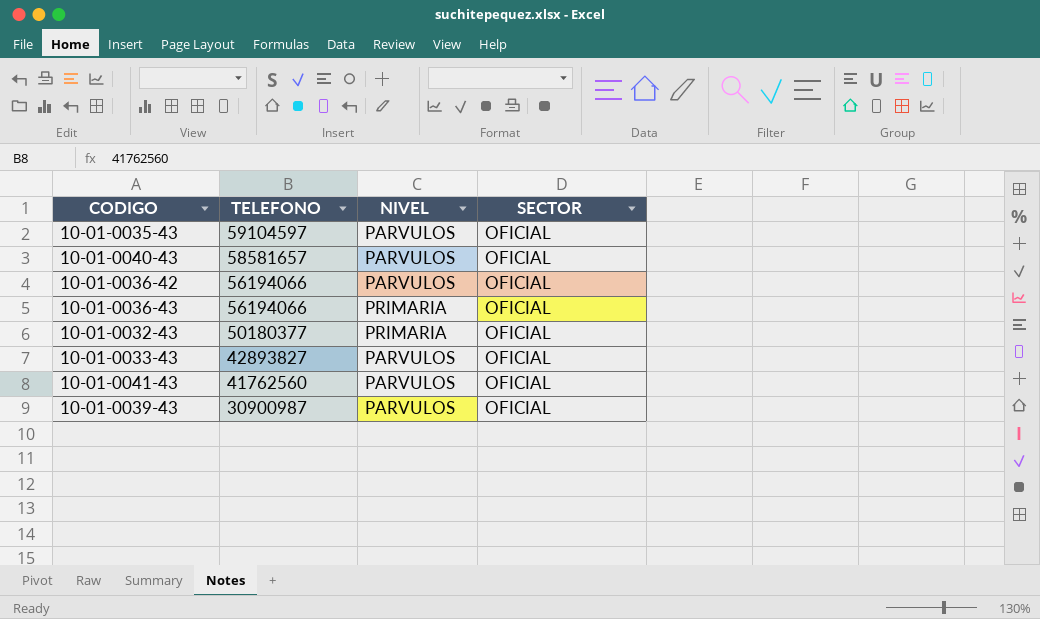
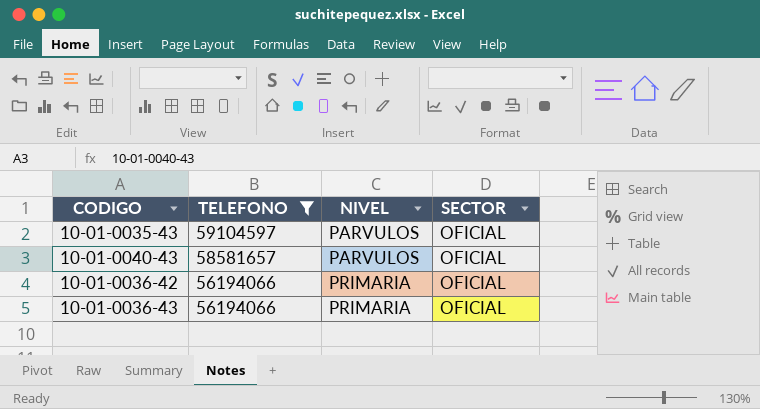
filter: none -> TELEFONO >= 56194066
10-01-0036-42 | NIVEL: PARVULOS -> PRIMARIA

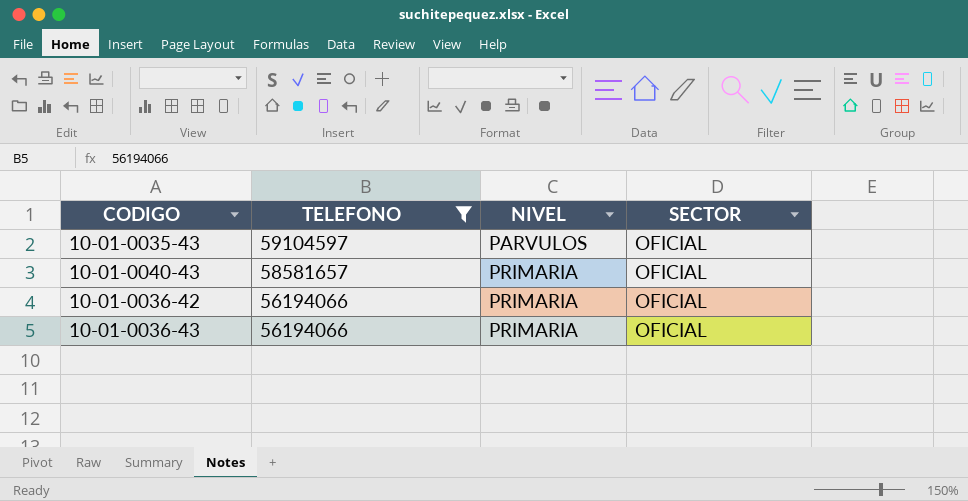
10-01-0040-43 | NIVEL: PARVULOS -> PRIMARIA

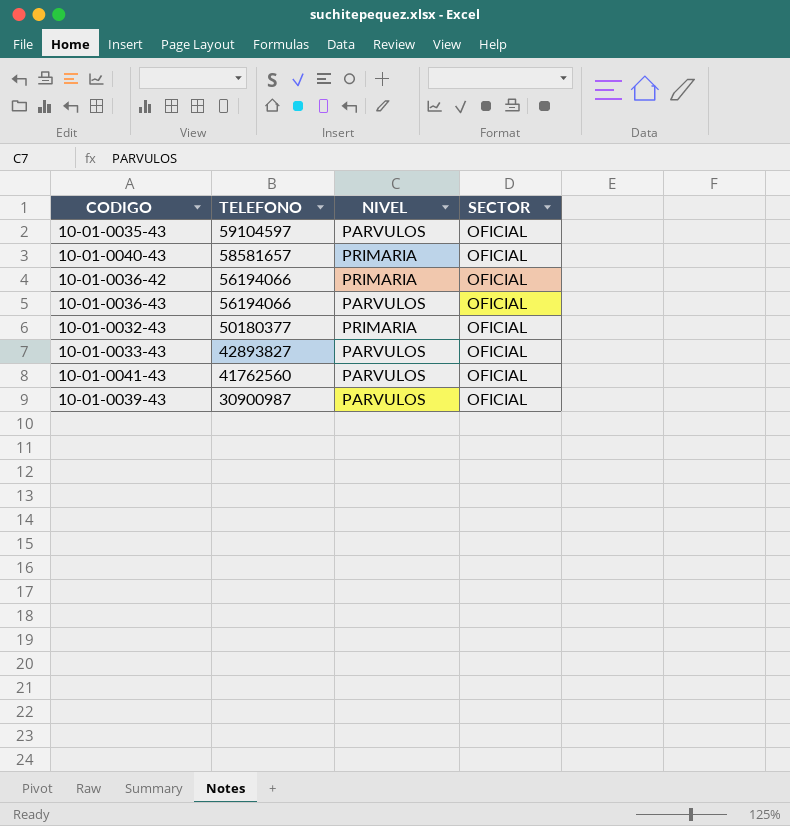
filter: TELEFONO >= 56194066 -> none
10-01-0036-43 | NIVEL: PRIMARIA -> PARVULOS

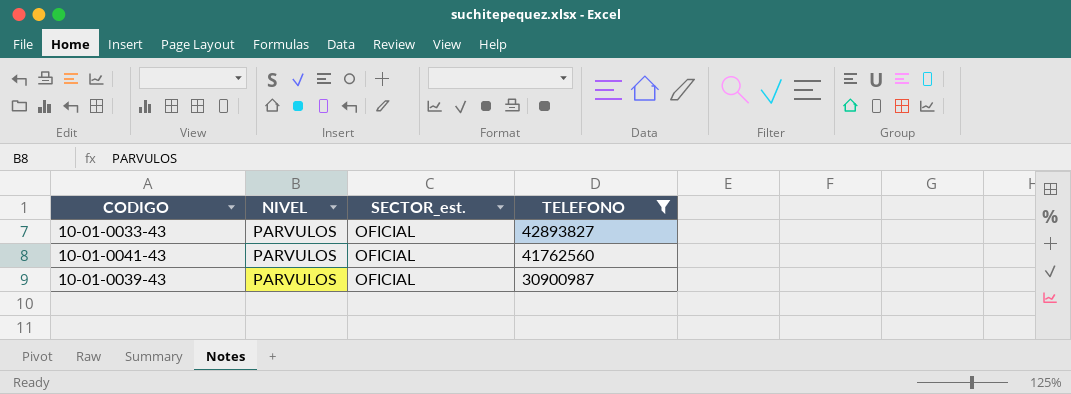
filter: none -> TELEFONO <= 42893827
column name: SECTOR -> SECTOR_est.
column TELEFONO | position: 2 -> 4

